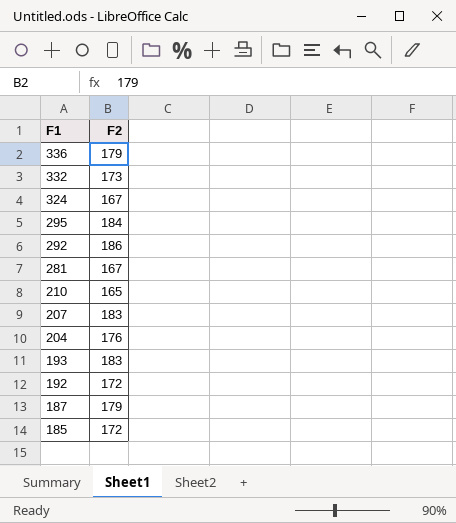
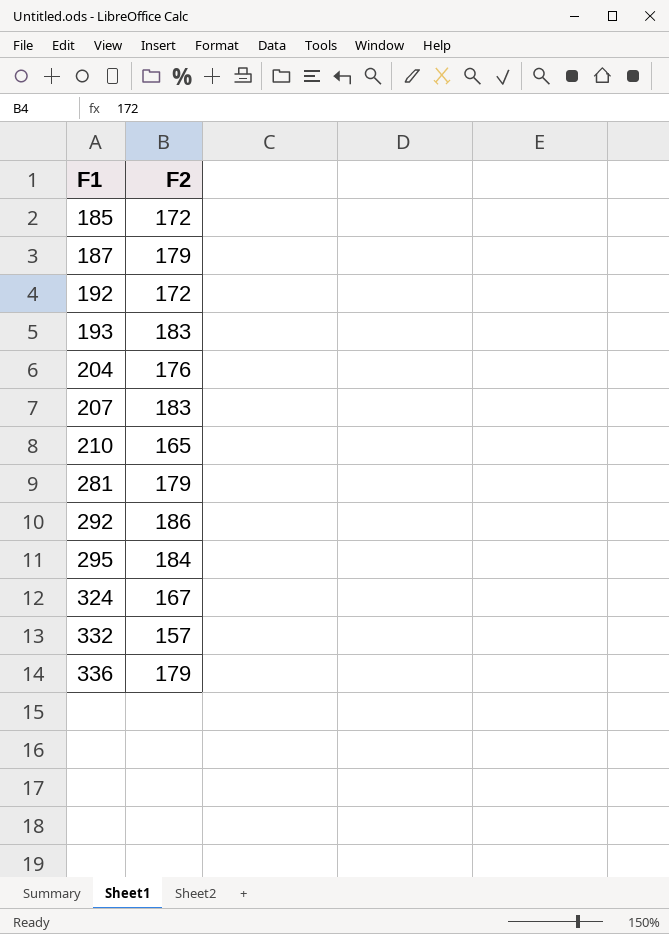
row order: F1 descending -> F1 ascending
281 | F2: 167 -> 179
332 | F2: 173 -> 157

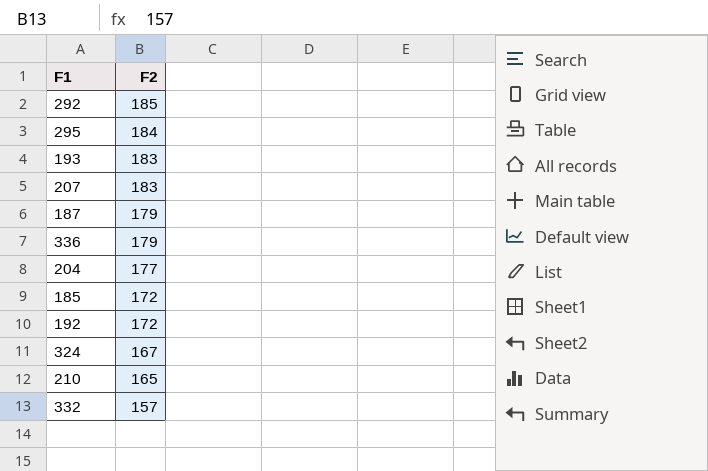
row order: F1 ascending -> F2 descending
row 281: 179 -> none
292 | F2: 186 -> 185
204 | F2: 176 -> 177

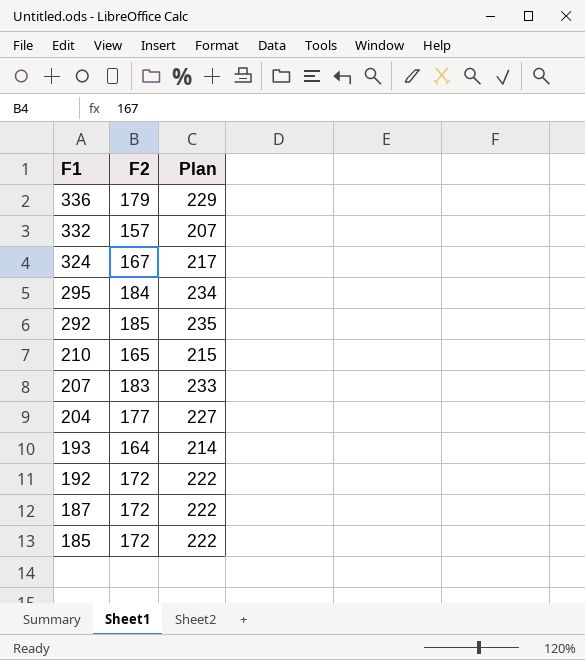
row order: F2 descending -> F1 descending
column Plan | formula: none -> [F2] + 50
193 | F2: 183 -> 164
187 | F2: 179 -> 172

